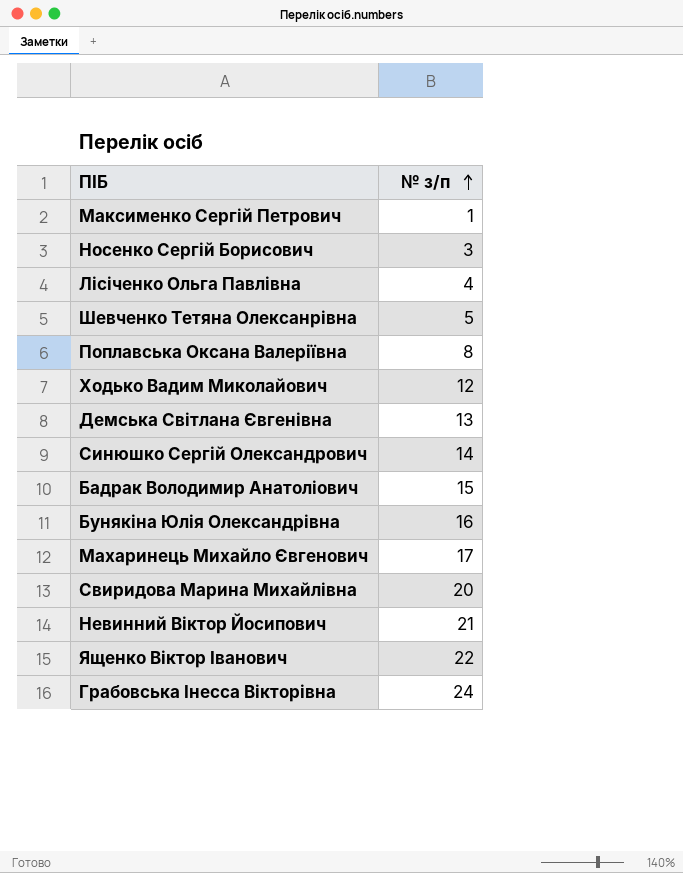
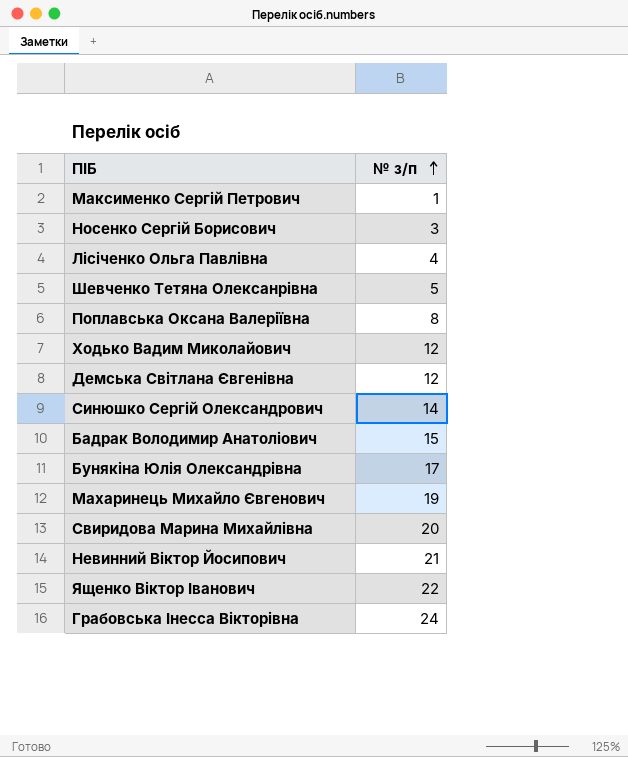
Демська Світлана Євгенівна | № з/п: 13 -> 12
Бунякіна Юлія Олександрівна | № з/п: 16 -> 17
Махаринець Михайло Євгенович | № з/п: 17 -> 19

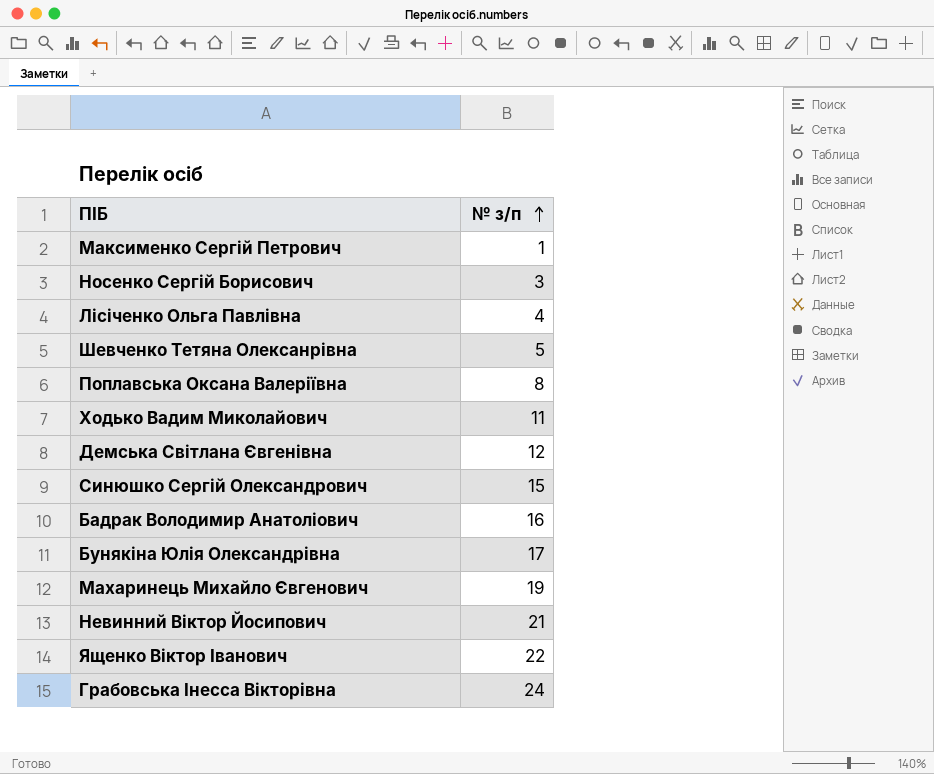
row Свиридова Марина Михайлівна: 20 -> none
Ходько Вадим Миколайович | № з/п: 12 -> 11
Синюшко Сергій Олександрович | № з/п: 14 -> 15
Бадрак Володимир Анатоліович | № з/п: 15 -> 16

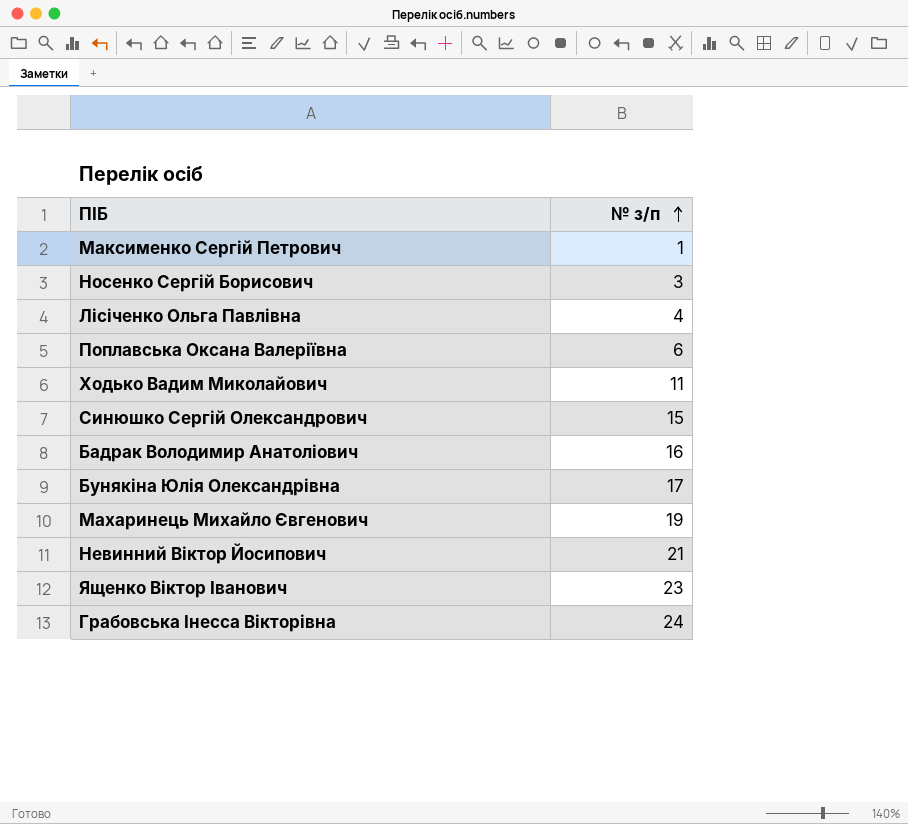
row Шевченко Тетяна Олексанрівна: 5 -> none
row Демська Світлана Євгенівна: 12 -> none
Поплавська Оксана Валеріївна | № з/п: 8 -> 6
Ященко Віктор Іванович | № з/п: 22 -> 23

